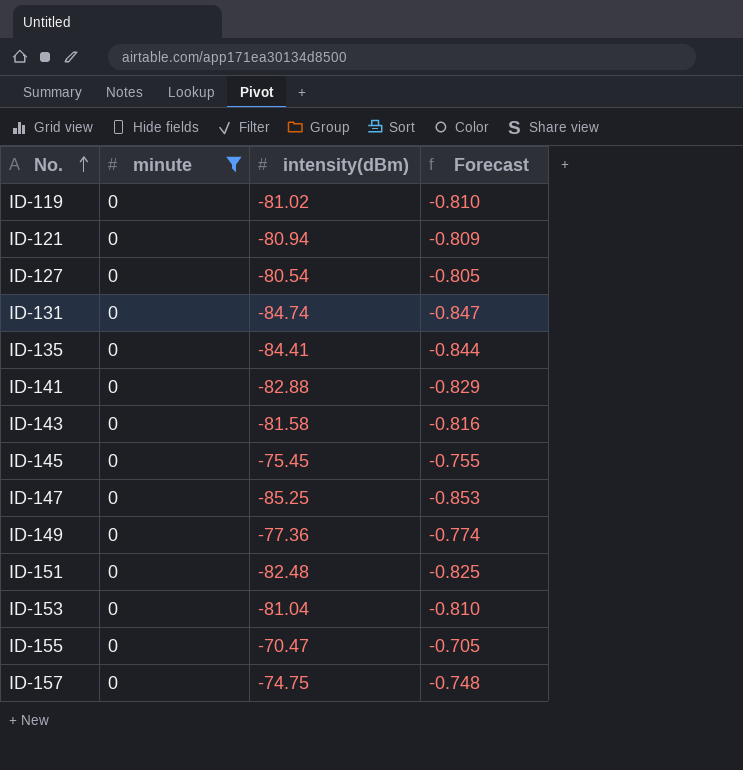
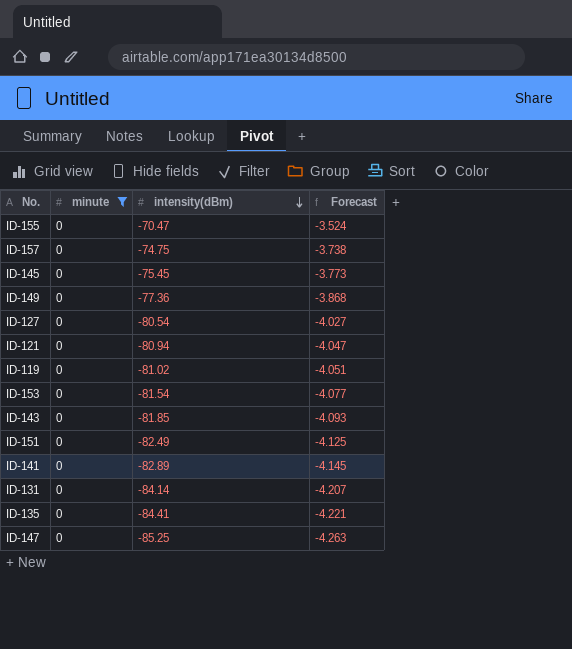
row order: No. ascending -> intensity(dBm) descending
column Forecast | formula: [intensity(dBm)] * 0.01 -> [intensity(dBm)] * 0.05
ID-153 | intensity(dBm): -81.04 -> -81.54
ID-143 | intensity(dBm): -81.58 -> -81.85
ID-151 | intensity(dBm): -82.48 -> -82.49
ID-141 | intensity(dBm): -82.88 -> -82.89
ID-131 | intensity(dBm): -84.74 -> -84.14

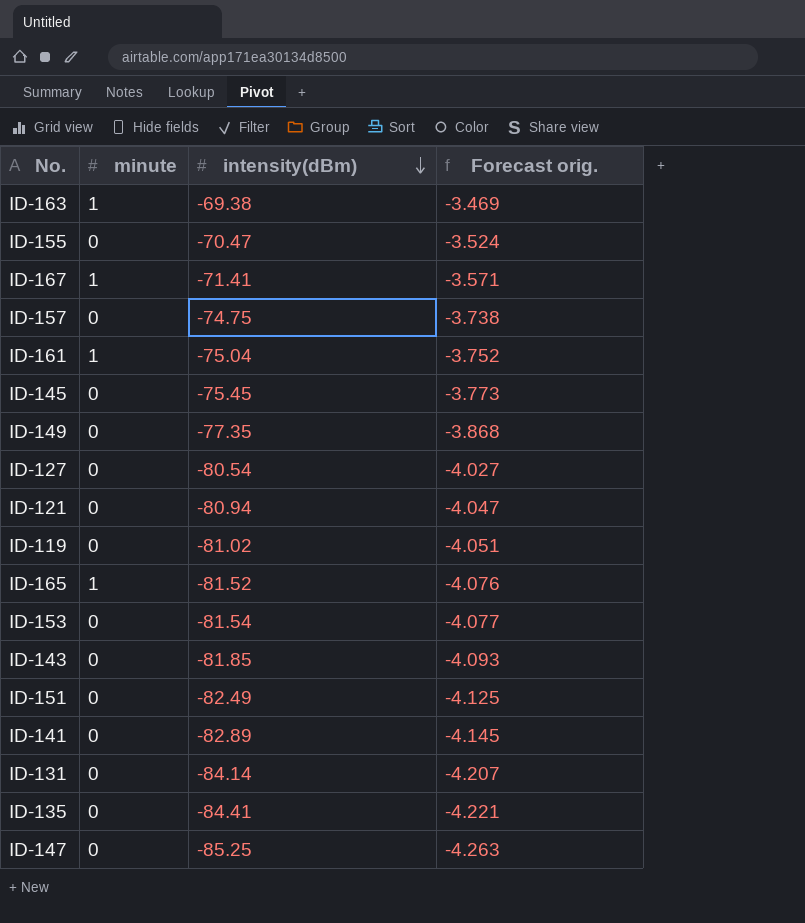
filter: minute = 0 -> none
column name: Forecast -> Forecast orig.
ID-149 | intensity(dBm): -77.36 -> -77.35

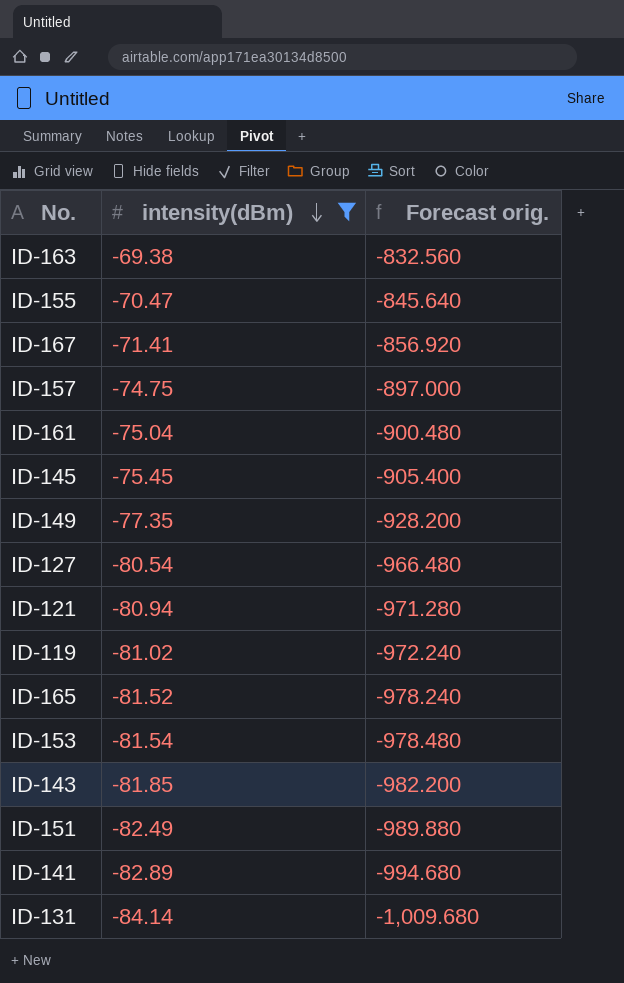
filter: none -> intensity(dBm) >= -84.14
column minute | position: 2 -> none
column Forecast orig. | formula: [intensity(dBm)] * 0.05 -> [intensity(dBm)] * 12

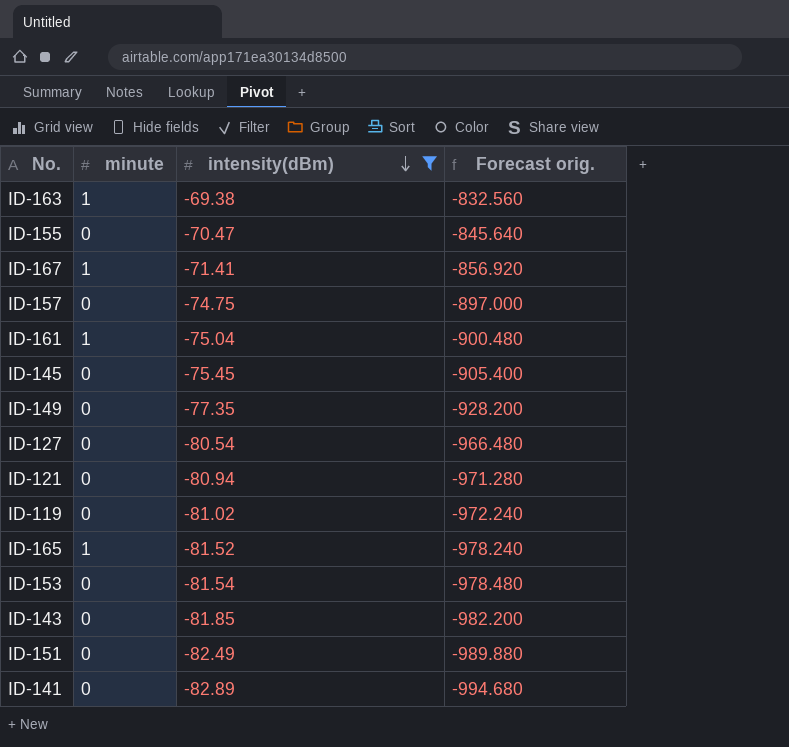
column minute | position: none -> 2
row ID-131: -84.14 | -1,009.680 -> none

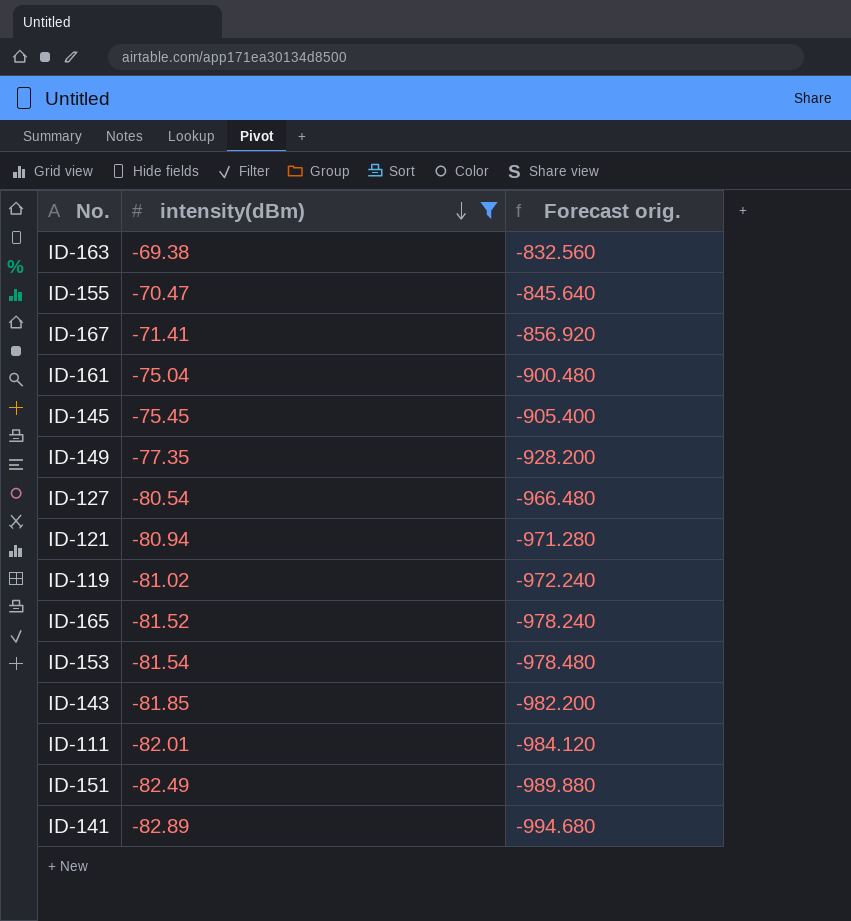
column minute | position: 2 -> none
row ID-157: 0 | -74.75 | -897.000 -> none
row ID-111: none -> -82.01 | -984.120

